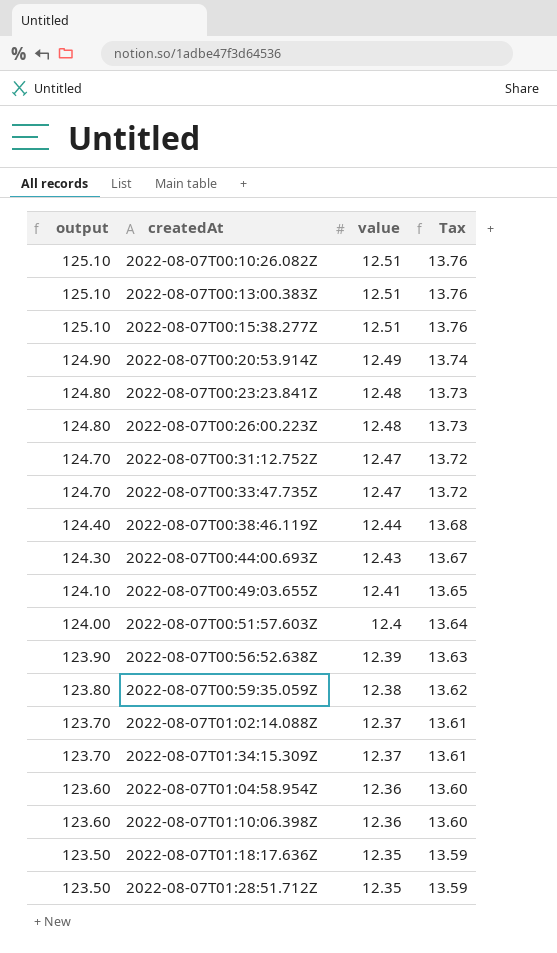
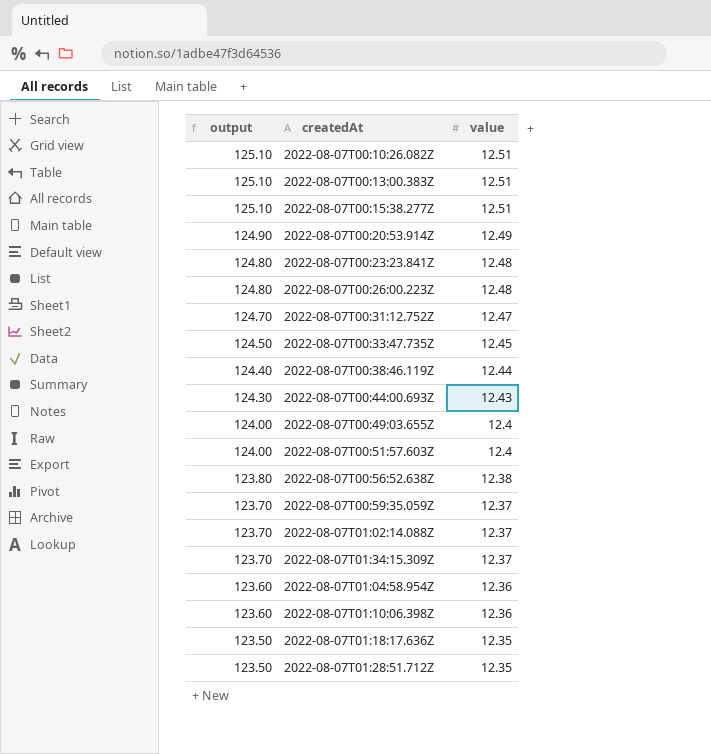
column Tax | formula: [value] * 1.1 -> none
2022-08-07T00:33:47.735Z | output: 124.70 -> 124.50
2022-08-07T00:33:47.735Z | value: 12.47 -> 12.45
2022-08-07T00:49:03.655Z | output: 124.10 -> 124.00
2022-08-07T00:49:03.655Z | value: 12.41 -> 12.4
2022-08-07T00:56:52.638Z | output: 123.90 -> 123.80
2022-08-07T00:56:52.638Z | value: 12.39 -> 12.38
2022-08-07T00:59:35.059Z | output: 123.80 -> 123.70
2022-08-07T00:59:35.059Z | value: 12.38 -> 12.37

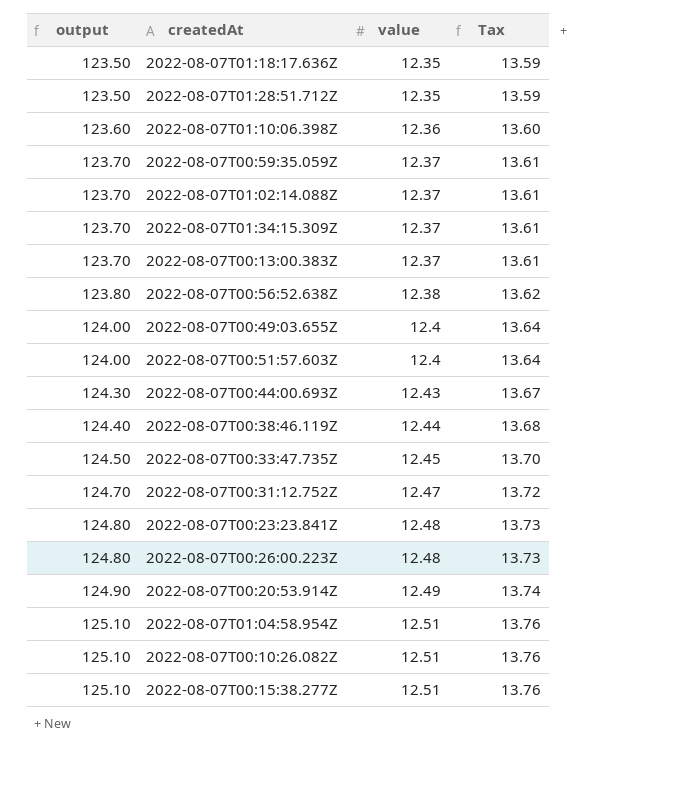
row order: output descending -> output ascending
column Tax | formula: none -> [value] * 1.1
2022-08-07T00:13:00.383Z | output: 125.10 -> 123.70
2022-08-07T00:13:00.383Z | value: 12.51 -> 12.37
2022-08-07T01:04:58.954Z | output: 123.60 -> 125.10
2022-08-07T01:04:58.954Z | value: 12.36 -> 12.51

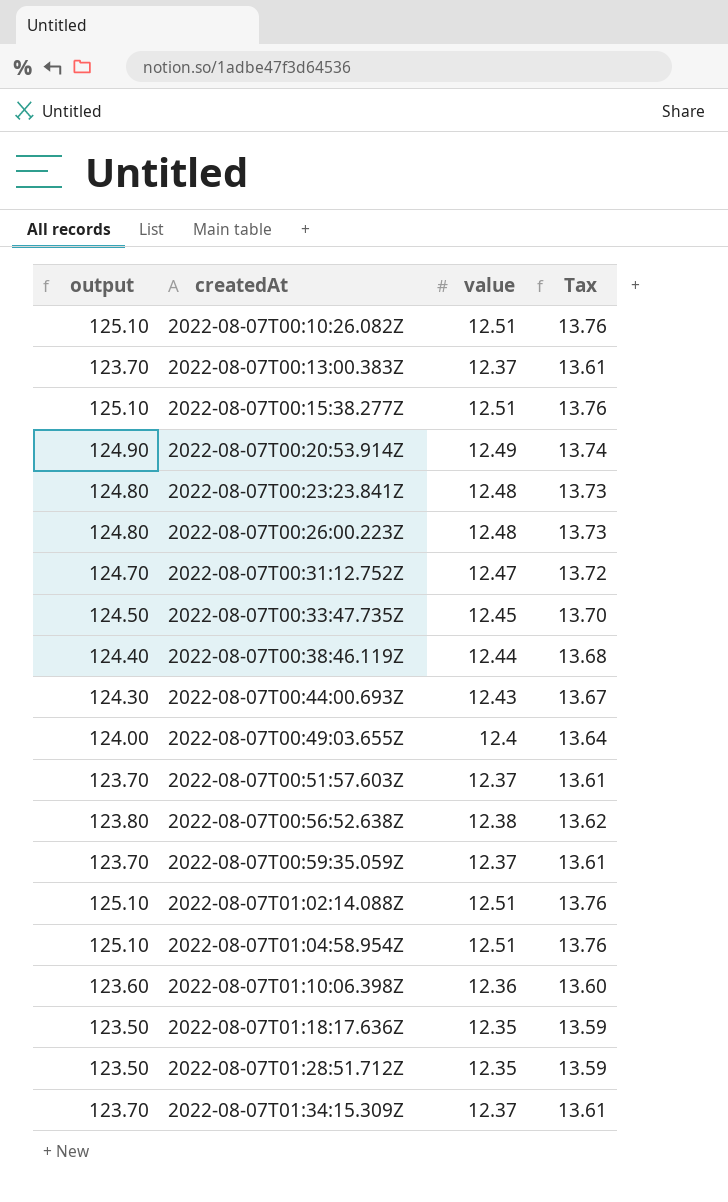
row order: output ascending -> createdAt ascending
2022-08-07T00:51:57.603Z | output: 124.00 -> 123.70
2022-08-07T00:51:57.603Z | value: 12.4 -> 12.37
2022-08-07T00:51:57.603Z | Tax: 13.64 -> 13.61
2022-08-07T01:02:14.088Z | output: 123.70 -> 125.10
2022-08-07T01:02:14.088Z | value: 12.37 -> 12.51
2022-08-07T01:02:14.088Z | Tax: 13.61 -> 13.76

